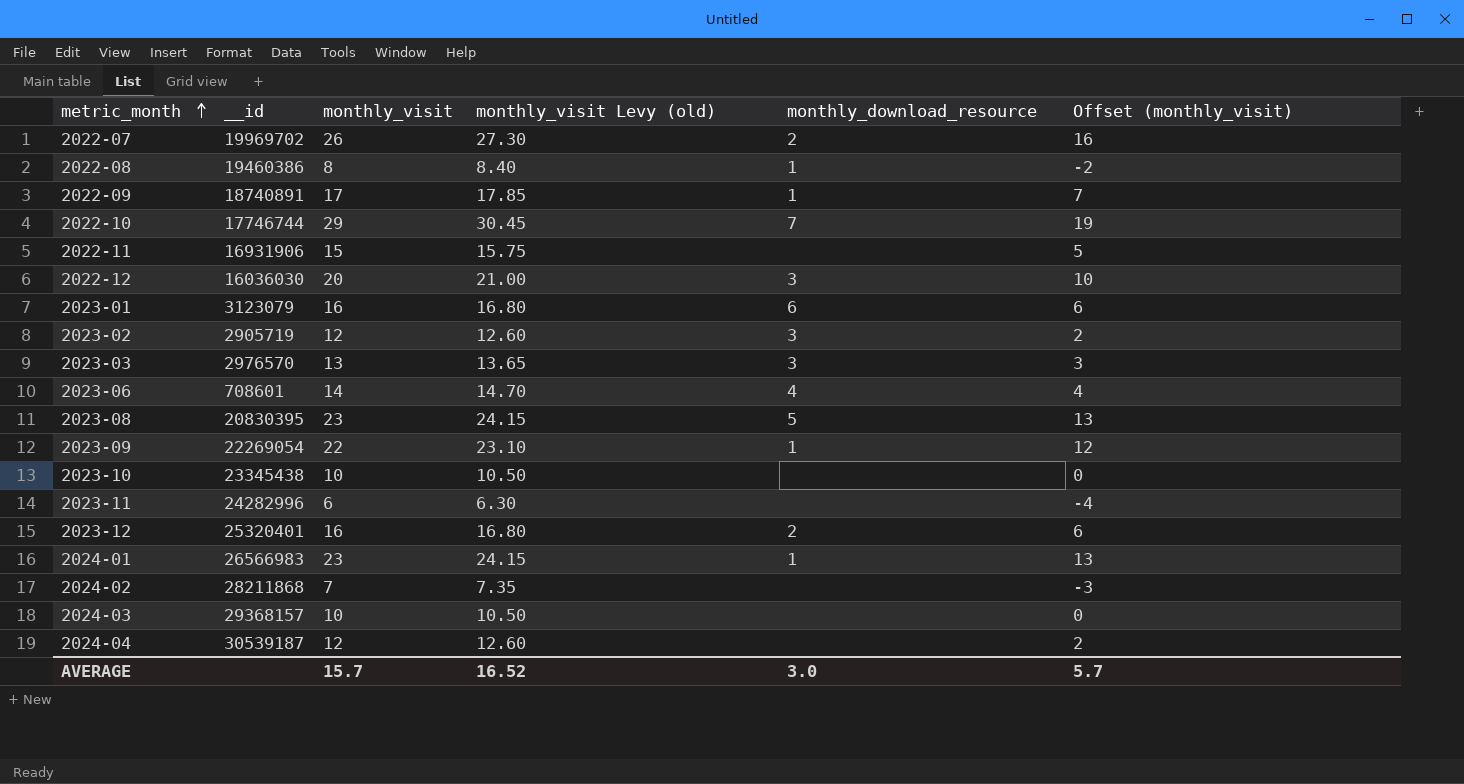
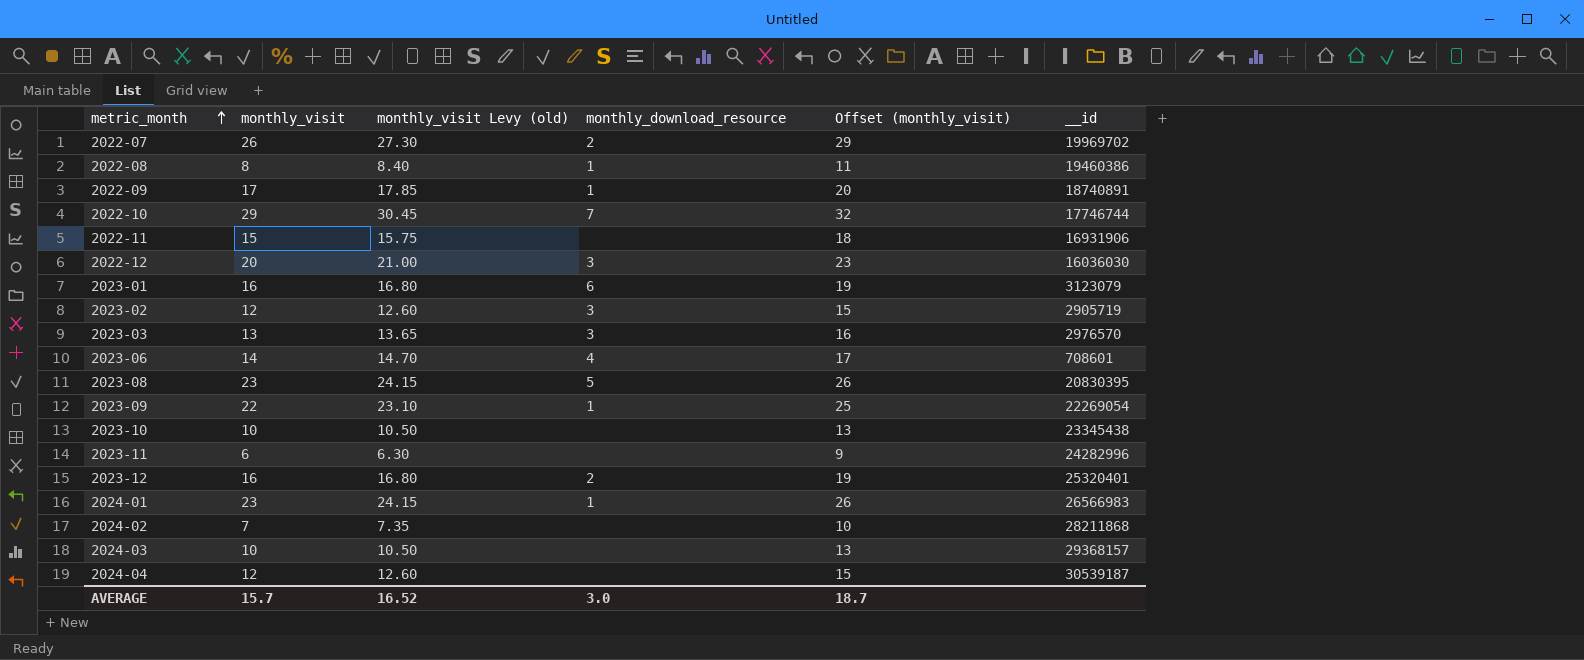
column Offset (monthly_visit) | formula: [monthly_visit] - 10 -> [monthly_visit] + 3
column __id | position: 2 -> 6
AVERAGE | Offset (monthly_visit): 5.7 -> 18.7

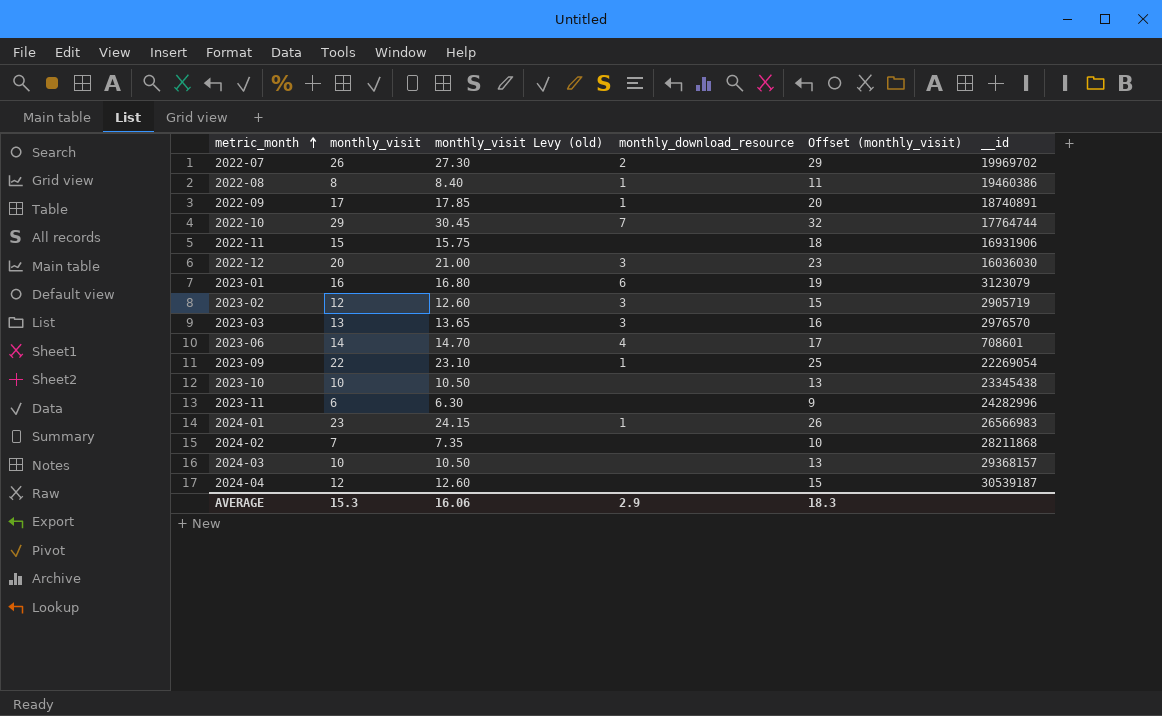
row 2023-08: 23 | 24.15 | 5 | 26 | 20830395 -> none
row 2023-12: 16 | 16.80 | 2 | 19 | 25320401 -> none
2022-10 | __id: 17746744 -> 17764744
AVERAGE | monthly_visit: 15.7 -> 15.3
AVERAGE | monthly_visit Levy (old): 16.52 -> 16.06
AVERAGE | monthly_download_resource: 3.0 -> 2.9
AVERAGE | Offset (monthly_visit): 18.7 -> 18.3

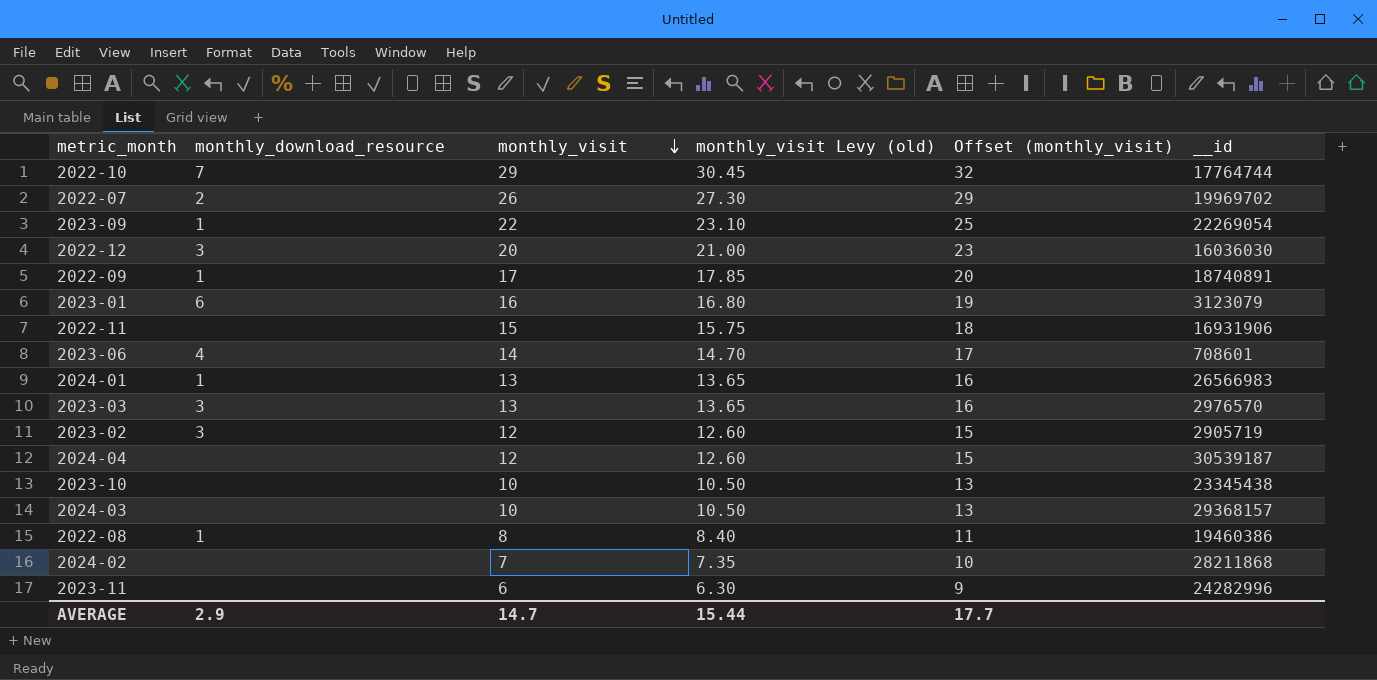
row order: metric_month ascending -> monthly_visit descending
column monthly_download_resource | position: 4 -> 2
2024-01 | monthly_visit: 23 -> 13
2024-01 | monthly_visit Levy (old): 24.15 -> 13.65
2024-01 | Offset (monthly_visit): 26 -> 16
AVERAGE | monthly_visit: 15.3 -> 14.7
AVERAGE | monthly_visit Levy (old): 16.06 -> 15.44
AVERAGE | Offset (monthly_visit): 18.3 -> 17.7

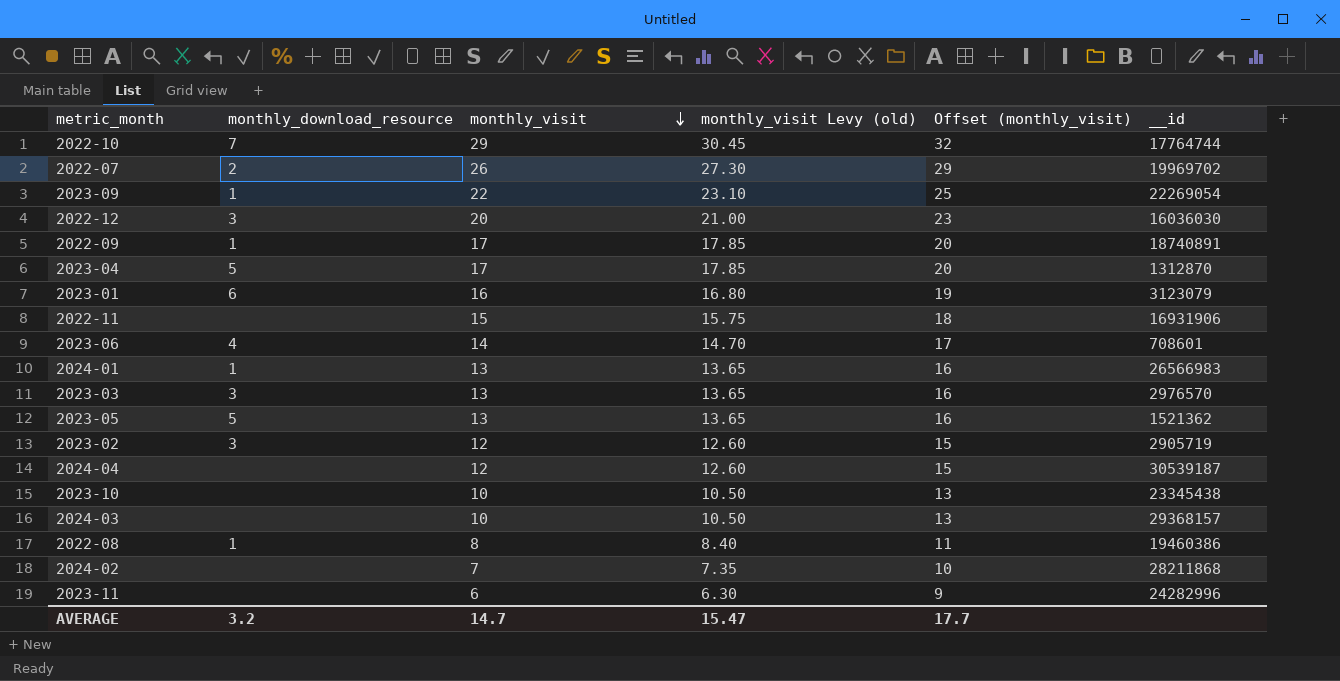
row 2023-04: none -> 5 | 17 | 17.85 | 20 | 1312870
row 2023-05: none -> 5 | 13 | 13.65 | 16 | 1521362
AVERAGE | monthly_download_resource: 2.9 -> 3.2
AVERAGE | monthly_visit Levy (old): 15.44 -> 15.47

